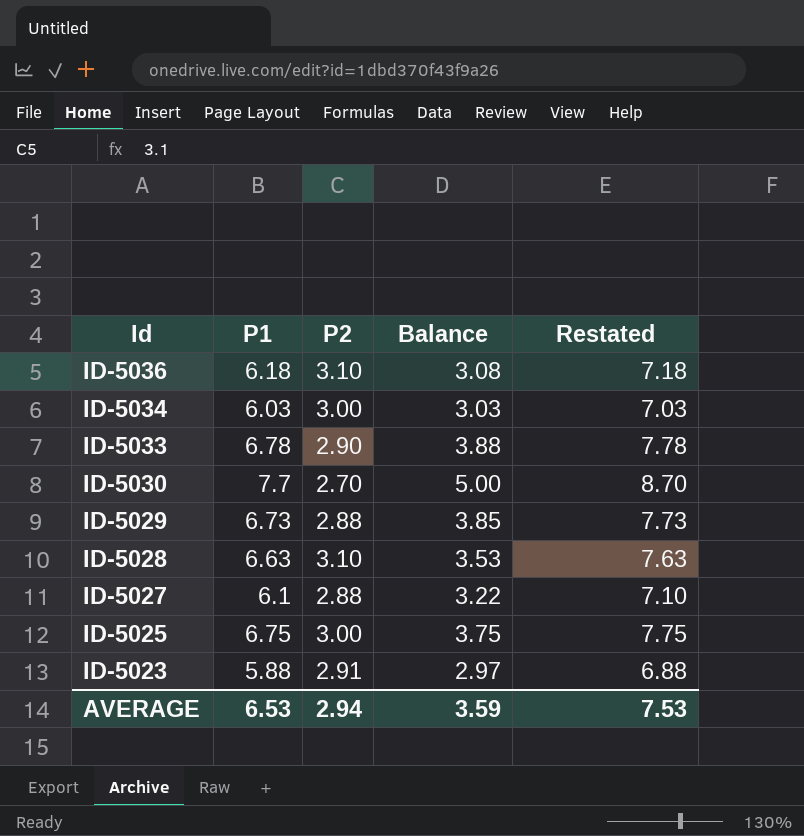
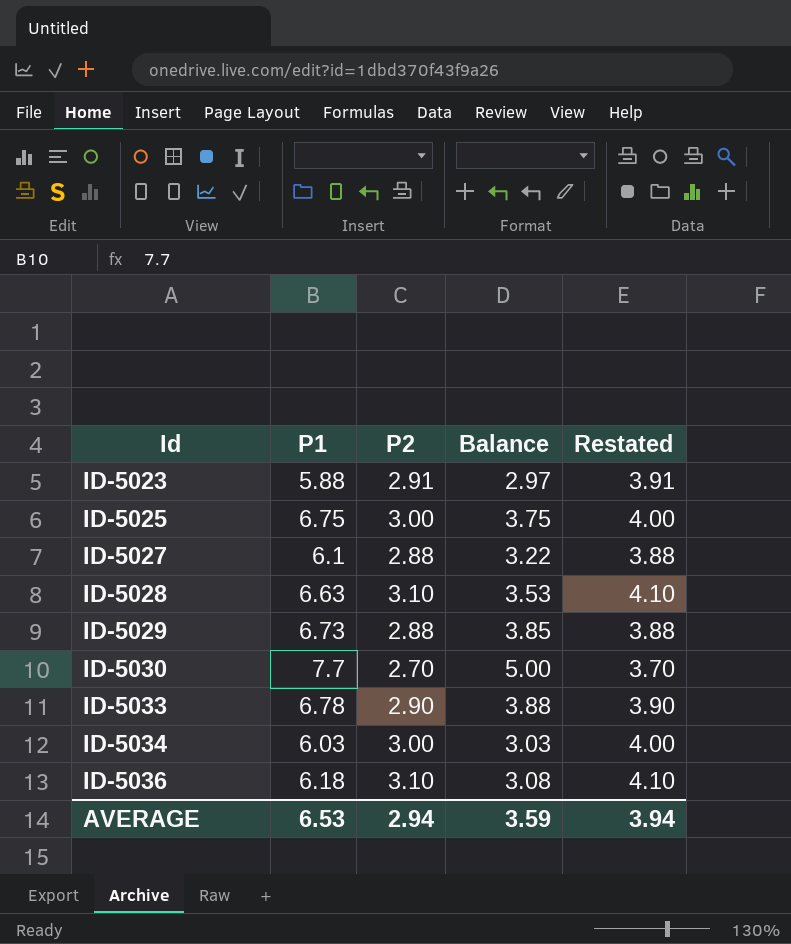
row order: Id descending -> Id ascending
column Restated | formula: [P1] + 1 -> [P2] + 1
AVERAGE | Restated: 7.53 -> 3.94

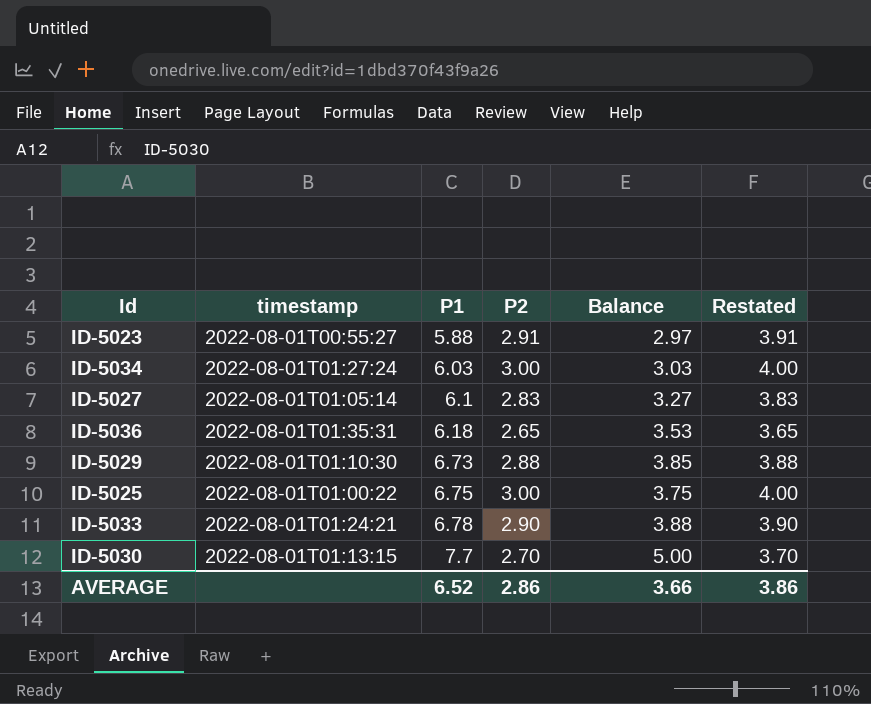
row order: Id ascending -> P1 ascending
column timestamp | position: none -> 2
row ID-5028: 6.63 | 3.10 | 3.53 | 4.10 -> none
ID-5027 | P2: 2.88 -> 2.83
ID-5027 | Balance: 3.22 -> 3.27
ID-5027 | Restated: 3.88 -> 3.83
ID-5036 | P2: 3.10 -> 2.65
ID-5036 | Balance: 3.08 -> 3.53
ID-5036 | Restated: 4.10 -> 3.65
AVERAGE | P1: 6.53 -> 6.52
AVERAGE | P2: 2.94 -> 2.86
AVERAGE | Balance: 3.59 -> 3.66
AVERAGE | Restated: 3.94 -> 3.86

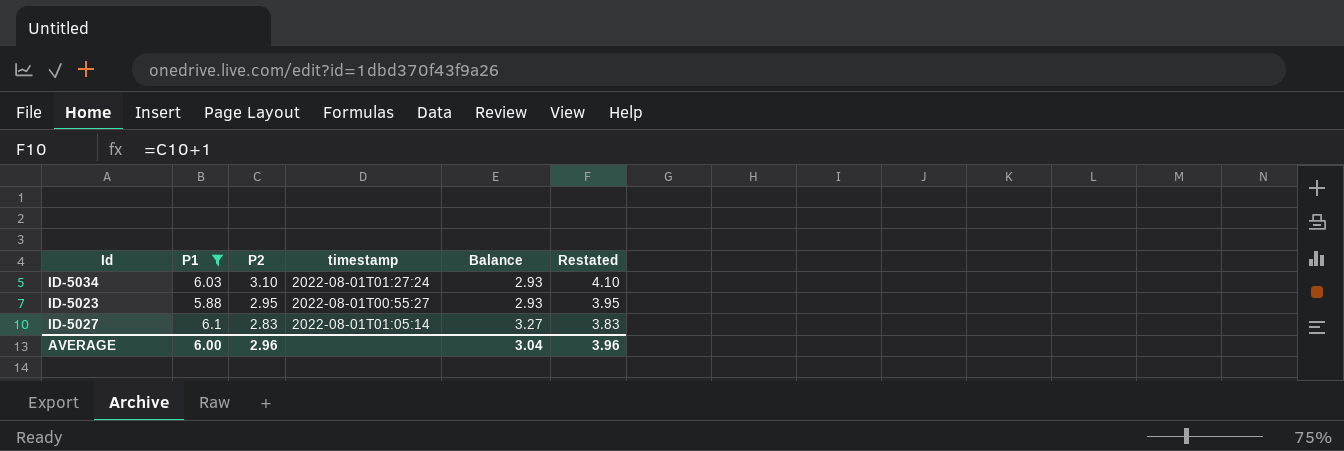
filter: none -> P1 <= 6.1
row order: P1 ascending -> P2 descending
column timestamp | position: 2 -> 4
ID-5034 | P2: 3.00 -> 3.10
ID-5034 | Balance: 3.03 -> 2.93
ID-5034 | Restated: 4.00 -> 4.10
ID-5023 | P2: 2.91 -> 2.95
ID-5023 | Balance: 2.97 -> 2.93
ID-5023 | Restated: 3.91 -> 3.95
AVERAGE | P1: 6.52 -> 6.00
AVERAGE | P2: 2.86 -> 2.96
AVERAGE | Balance: 3.66 -> 3.04
AVERAGE | Restated: 3.86 -> 3.96

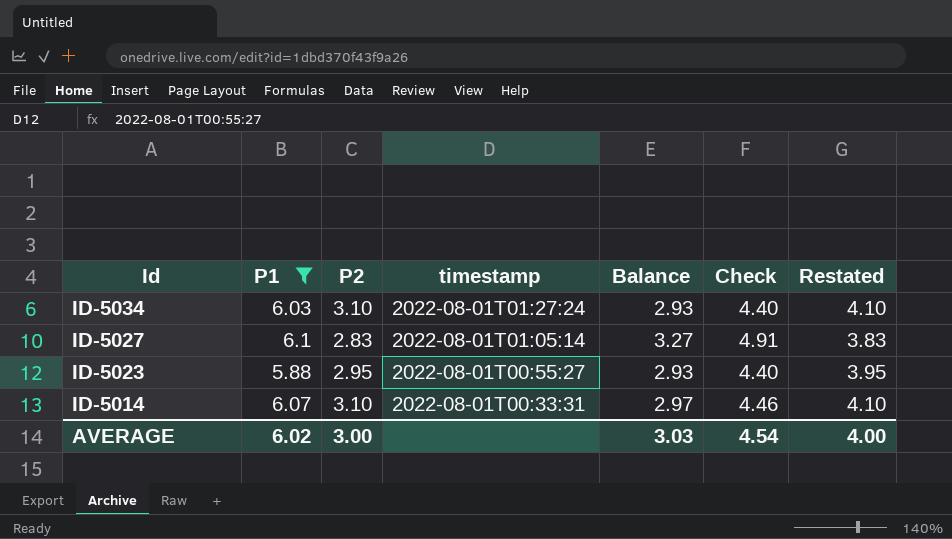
row order: P2 descending -> Id descending
column Check | formula: none -> [Balance] * 1.5
row ID-5014: none -> 6.07 | 3.10 | 2022-08-01T00:33:31 | 2.97 | 4.46 | 4.10
AVERAGE | P1: 6.00 -> 6.02
AVERAGE | P2: 2.96 -> 3.00
AVERAGE | Balance: 3.04 -> 3.03
AVERAGE | Restated: 3.96 -> 4.00

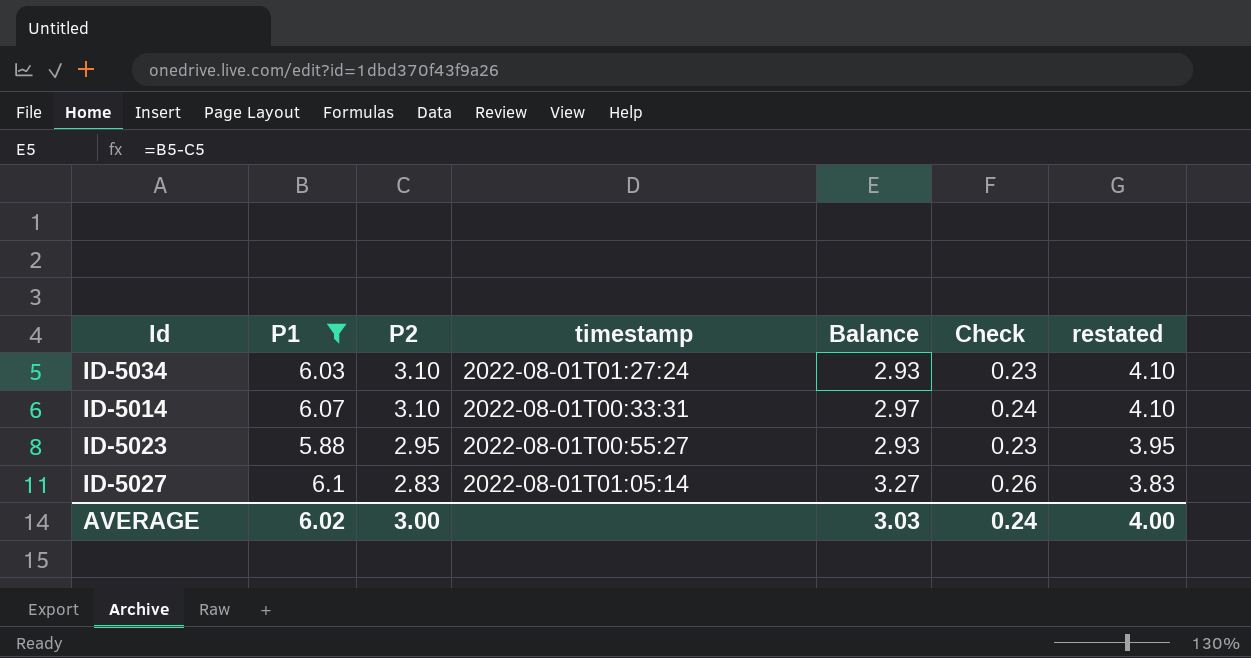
row order: Id descending -> P2 descending
column Check | formula: [Balance] * 1.5 -> [Balance] * 0.08
column name: Restated -> restated
AVERAGE | Check: 4.54 -> 0.24

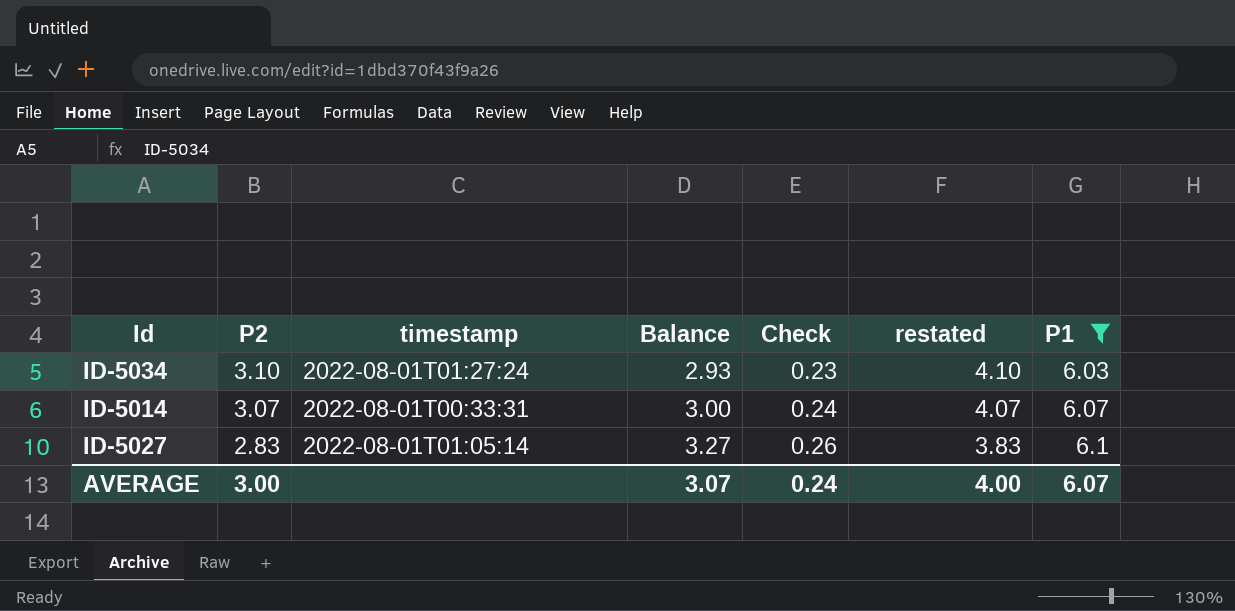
column P1 | position: 2 -> 7
row ID-5023: 5.88 | 2.95 | 2022-08-01T00:55:27 | 2.93 | 0.23 | 3.95 -> none
ID-5014 | P2: 3.10 -> 3.07
ID-5014 | Balance: 2.97 -> 3.00
ID-5014 | restated: 4.10 -> 4.07
AVERAGE | Balance: 3.03 -> 3.07
AVERAGE | P1: 6.02 -> 6.07

